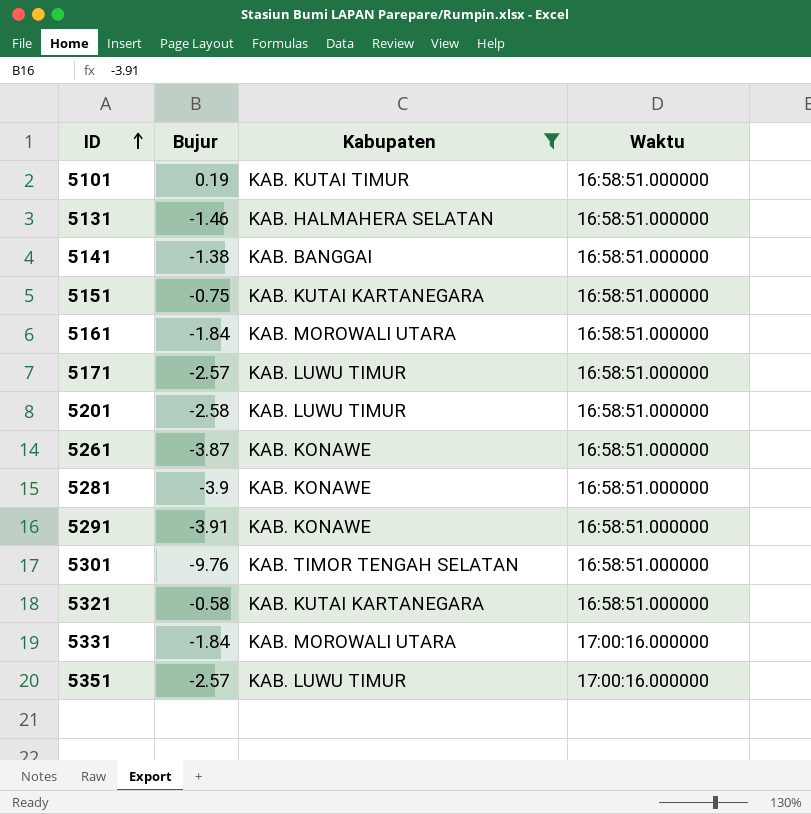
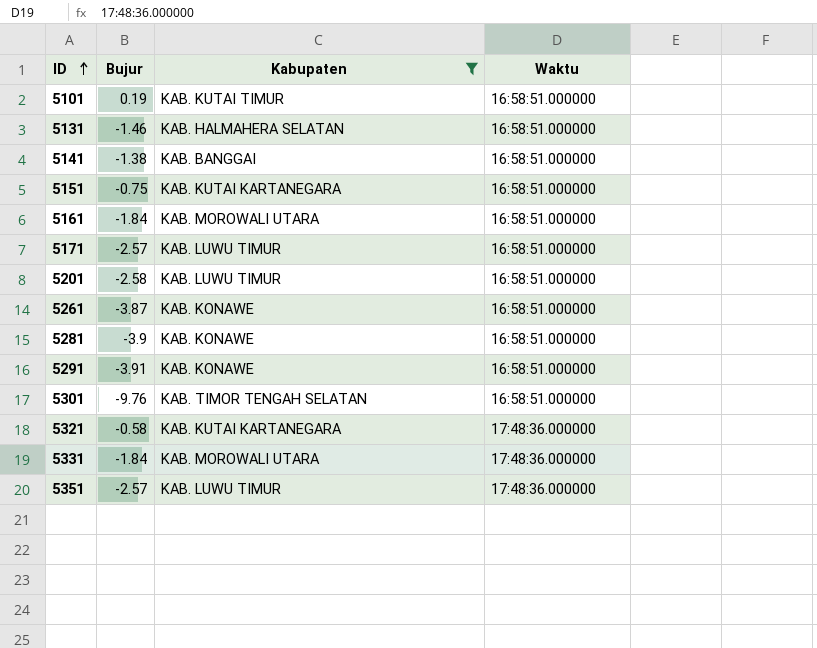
5321 | Waktu: 16:58:51.000000 -> 17:48:36.000000
5331 | Waktu: 17:00:16.000000 -> 17:48:36.000000
5351 | Waktu: 17:00:16.000000 -> 17:48:36.000000

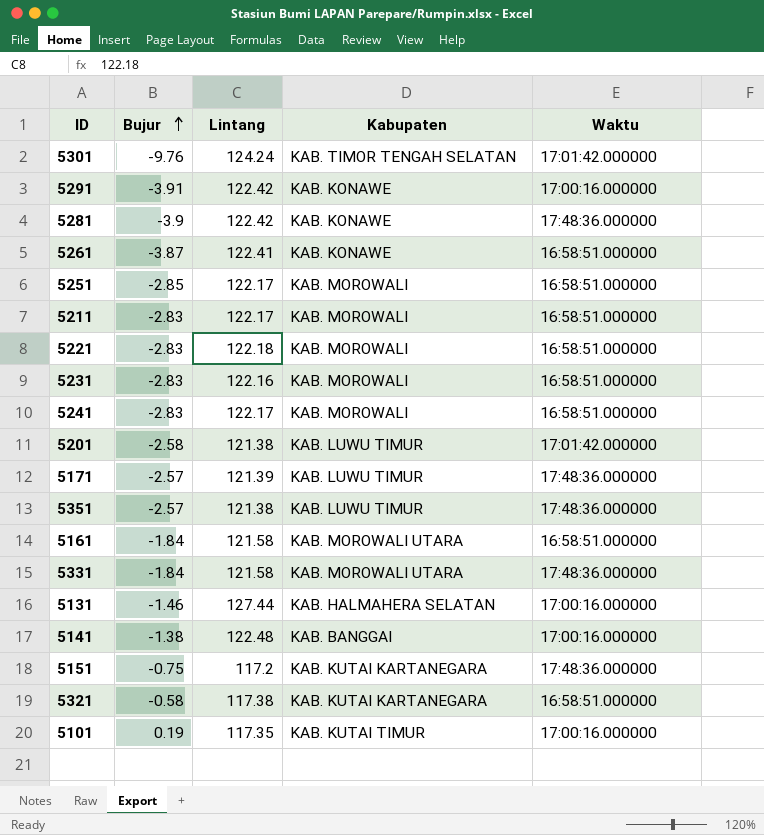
filter: Kabupaten != KAB. MOROWALI -> none
row order: ID ascending -> Bujur ascending
column Lintang | position: none -> 3
5301 | Waktu: 16:58:51.000000 -> 17:01:42.000000
5291 | Waktu: 16:58:51.000000 -> 17:00:16.000000
5281 | Waktu: 16:58:51.000000 -> 17:48:36.000000
5201 | Waktu: 16:58:51.000000 -> 17:01:42.000000
5171 | Waktu: 16:58:51.000000 -> 17:48:36.000000
5131 | Waktu: 16:58:51.000000 -> 17:00:16.000000
5141 | Waktu: 16:58:51.000000 -> 17:00:16.000000
5151 | Waktu: 16:58:51.000000 -> 17:48:36.000000
5321 | Waktu: 17:48:36.000000 -> 16:58:51.000000
5101 | Waktu: 16:58:51.000000 -> 17:00:16.000000

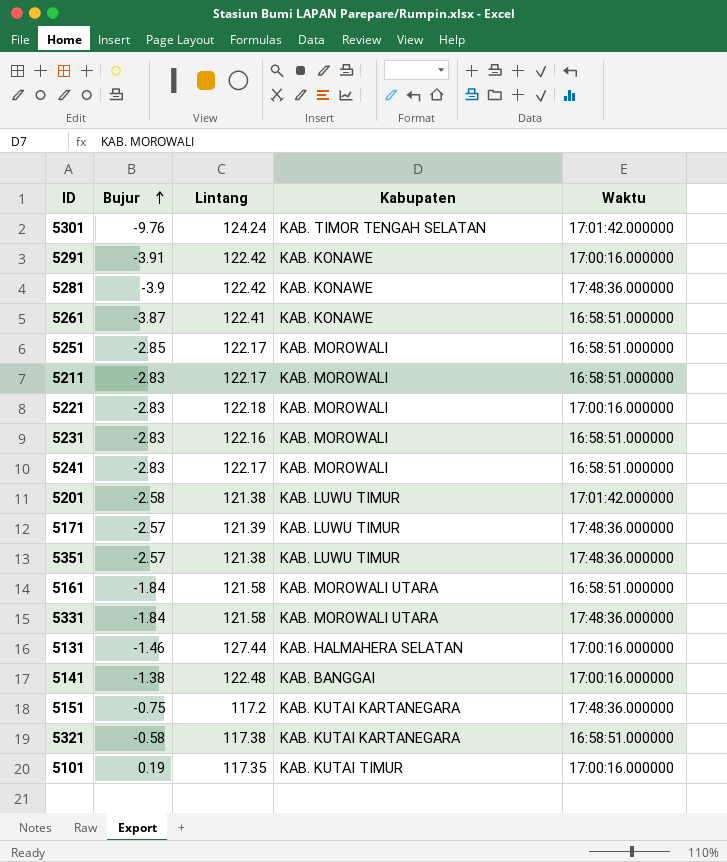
5221 | Waktu: 16:58:51.000000 -> 17:00:16.000000

